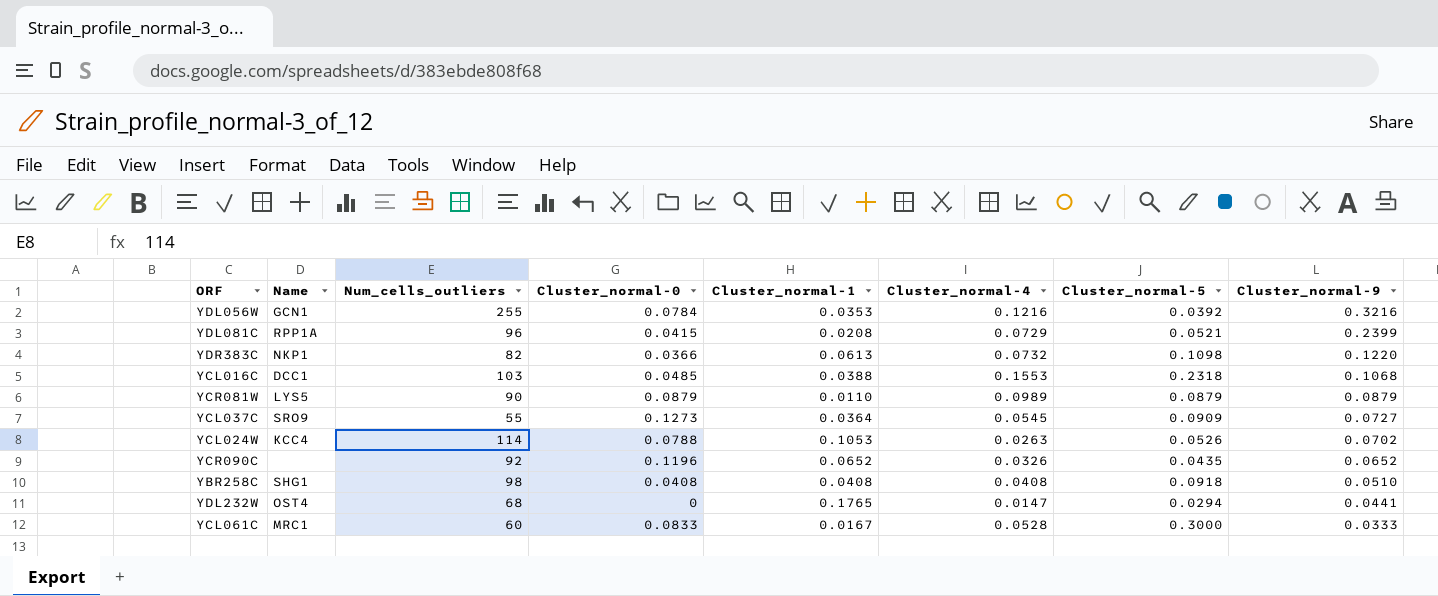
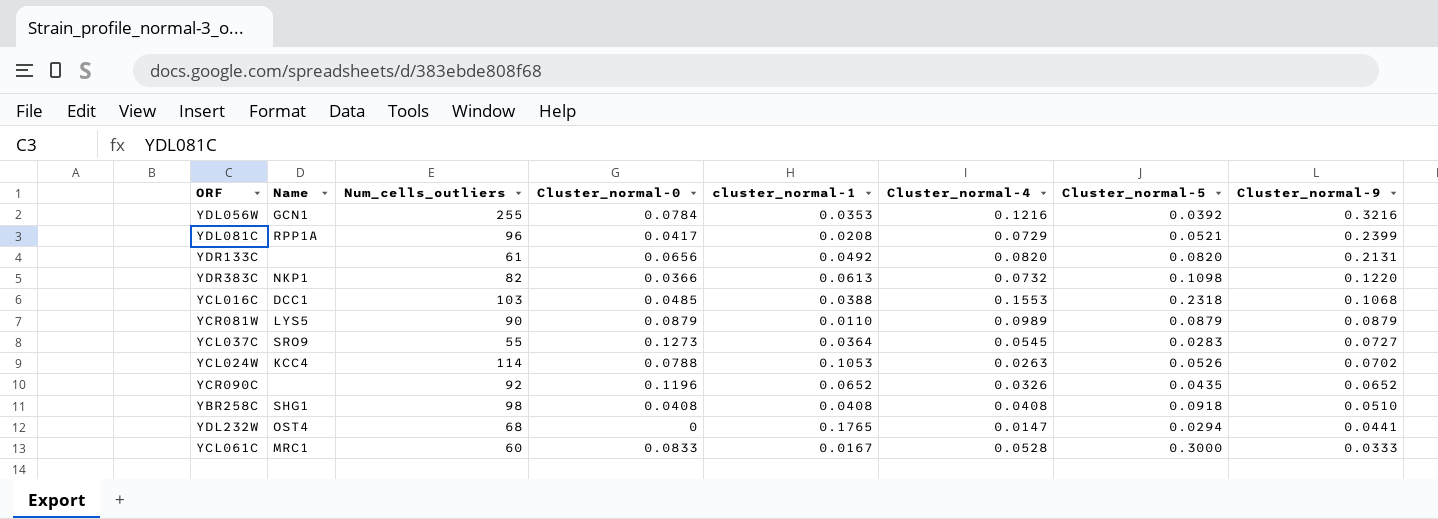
column name: Cluster_normal-1 -> cluster_normal-1
YDL081C | Cluster_normal-0: 0.0415 -> 0.0417
row YDR133C: none -> none | 61 | 0.0656 | 0.0492 | 0.0820 | 0.0820 | 0.2131
YCL037C | Cluster_normal-5: 0.0909 -> 0.0283

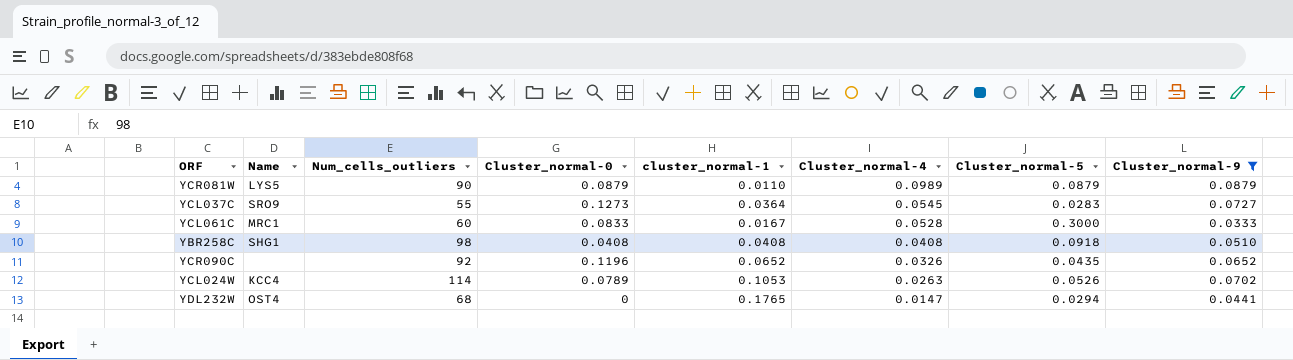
filter: none -> Cluster_normal-9 <= 0.0879
row order: Cluster_normal-9 descending -> Cluster_normal-4 descending
YCL024W | Cluster_normal-0: 0.0788 -> 0.0789

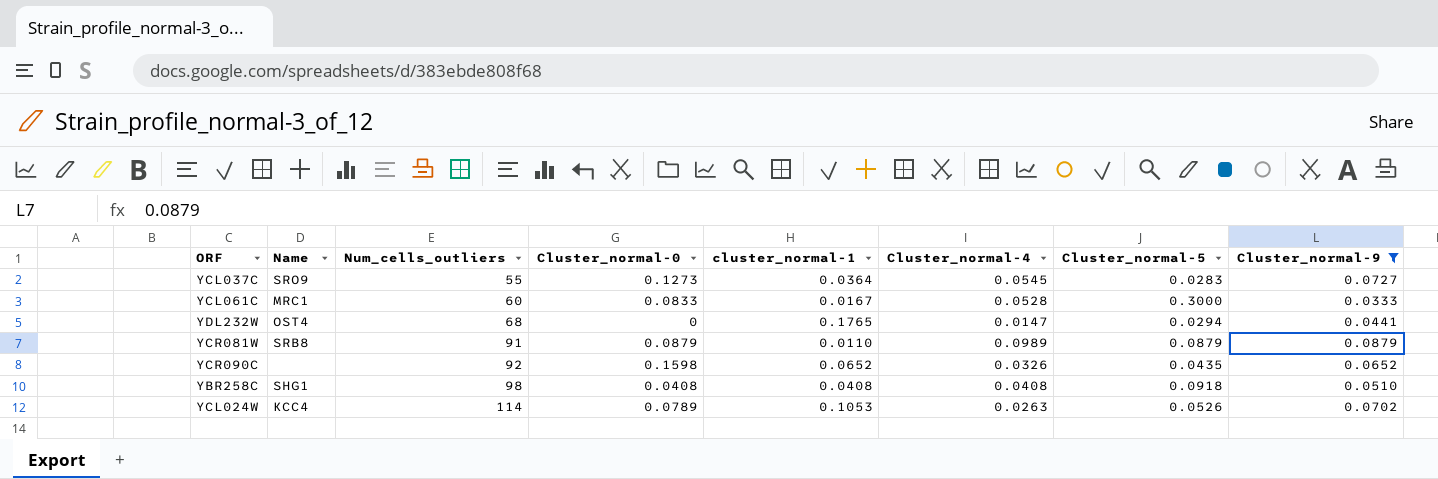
row order: Cluster_normal-4 descending -> Num_cells_outliers ascending
YCR081W | Name: LYS5 -> SRB8
YCR081W | Num_cells_outliers: 90 -> 91
YCR090C | Cluster_normal-0: 0.1196 -> 0.1598

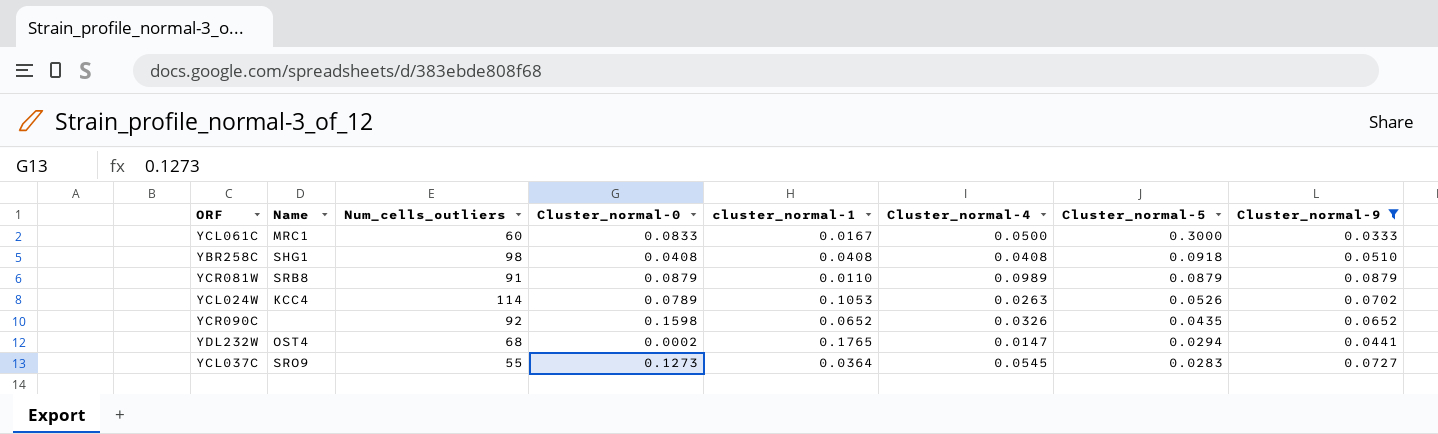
row order: Num_cells_outliers ascending -> Cluster_normal-5 descending
YCL061C | Cluster_normal-4: 0.0528 -> 0.0500
YDL232W | Cluster_normal-0: 0 -> 0.0002

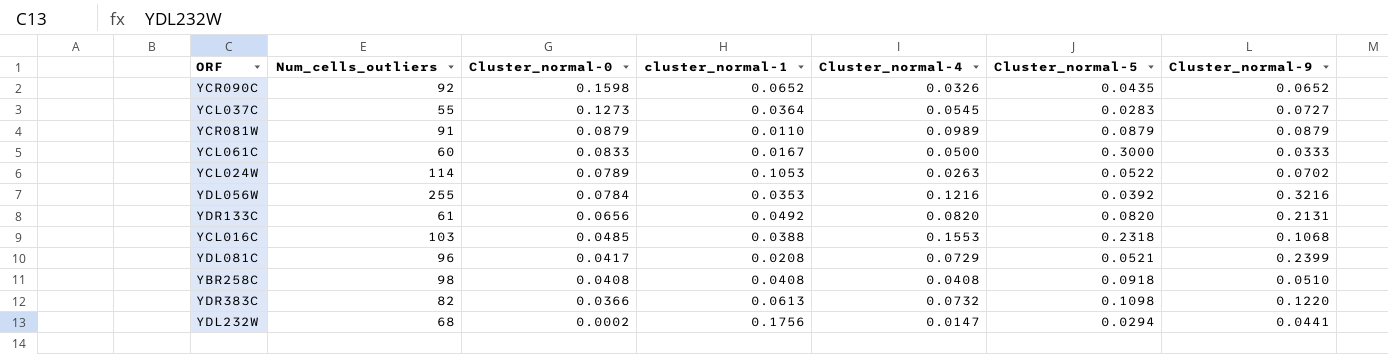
filter: Cluster_normal-9 <= 0.0879 -> none
row order: Cluster_normal-5 descending -> Cluster_normal-0 descending
column Name | position: 2 -> none
YCL024W | Cluster_normal-5: 0.0526 -> 0.0522
YDL232W | cluster_normal-1: 0.1765 -> 0.1756

